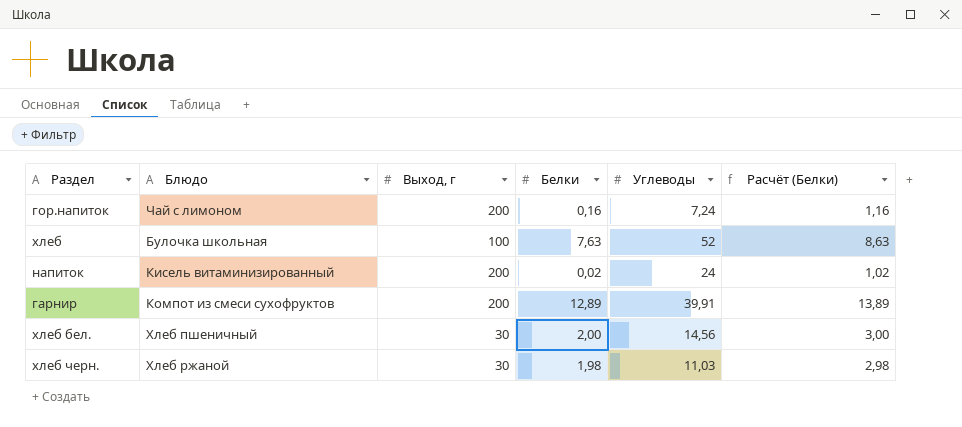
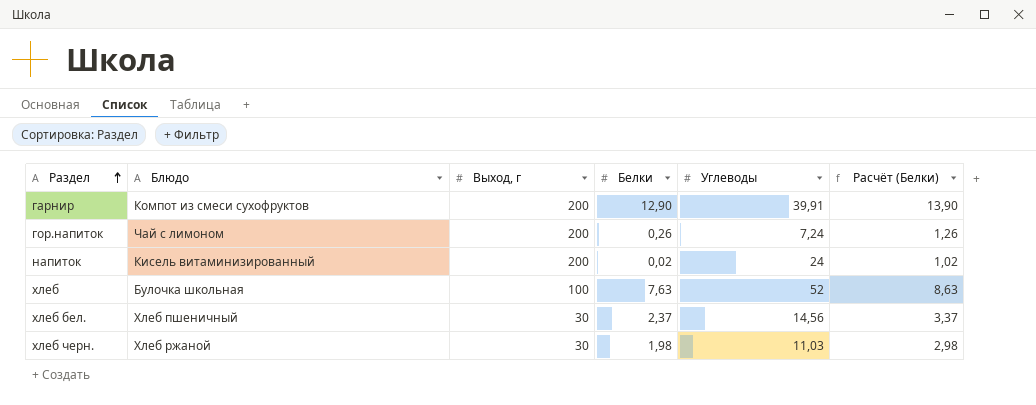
row order: none -> Раздел ascending
гарнир | Белки: 12,89 -> 12,90
гарнир | Расчёт (Белки): 13,89 -> 13,90
гор.напиток | Белки: 0,16 -> 0,26
гор.напиток | Расчёт (Белки): 1,16 -> 1,26
хлеб бел. | Белки: 2,00 -> 2,37
хлеб бел. | Расчёт (Белки): 3,00 -> 3,37

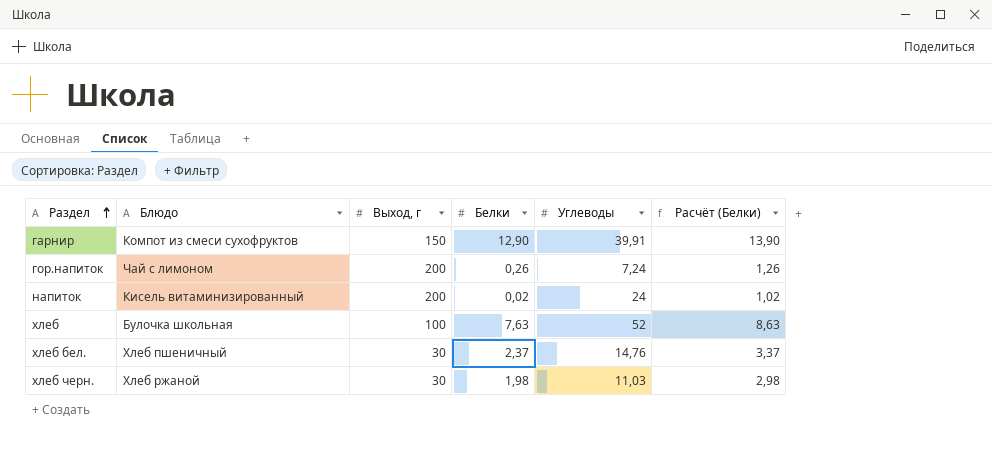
гарнир | Выход, г: 200 -> 150
хлеб бел. | Углеводы: 14,56 -> 14,76

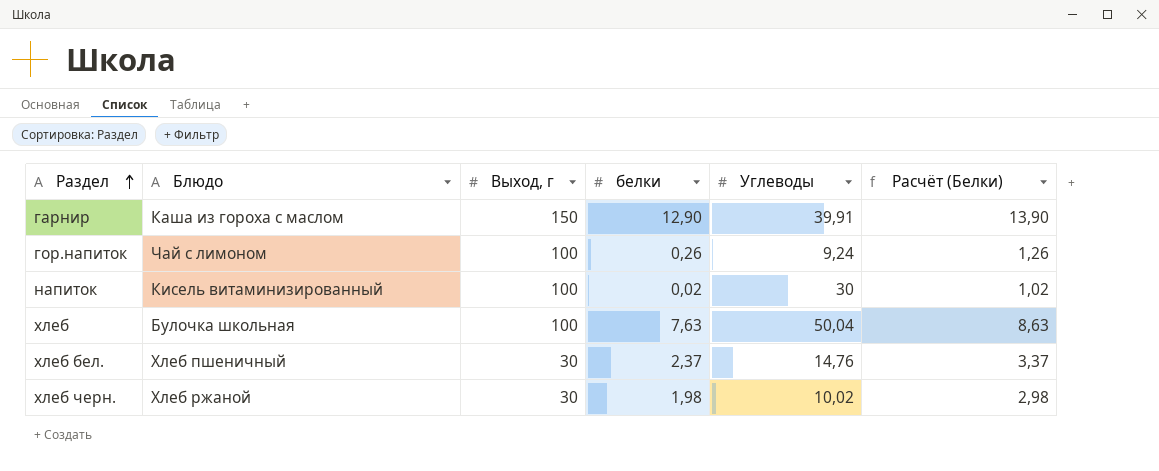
column name: Белки -> белки
гарнир | Блюдо: Компот из смеси сухофруктов -> Каша из гороха с маслом
гор.напиток | Выход, г: 200 -> 100
гор.напиток | Углеводы: 7,24 -> 9,24
напиток | Выход, г: 200 -> 100
напиток | Углеводы: 24 -> 30
хлеб | Углеводы: 52 -> 50,04
хлеб черн. | Углеводы: 11,03 -> 10,02

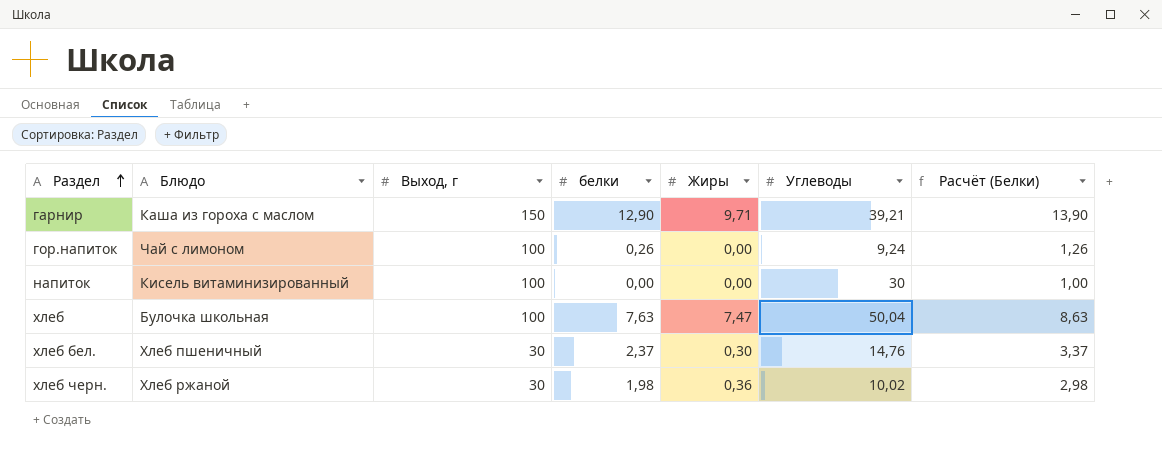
column Жиры | position: none -> 5
гарнир | Углеводы: 39,91 -> 39,21
напиток | белки: 0,02 -> 0,00
напиток | Расчёт (Белки): 1,02 -> 1,00

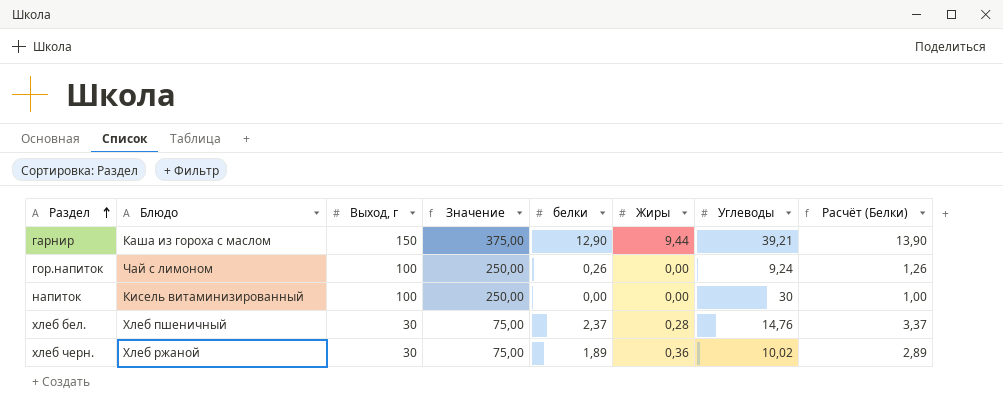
column Значение | formula: none -> [Выход, г] * 2,5
row хлеб: Булочка школьная | 100 | 7,63 | 7,47 | 50,04 | 8,63 -> none
гарнир | Жиры: 9,71 -> 9,44
хлеб бел. | Жиры: 0,30 -> 0,28
хлеб черн. | белки: 1,98 -> 1,89
хлеб черн. | Расчёт (Белки): 2,98 -> 2,89

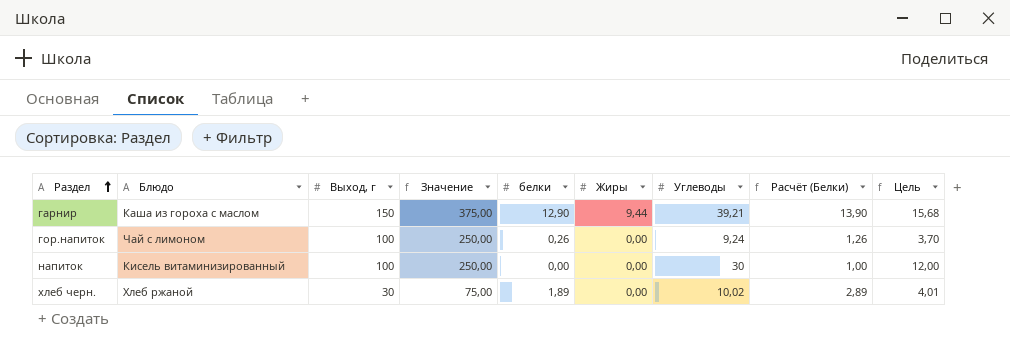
column Цель | formula: none -> [Углеводы] * 0,4
row хлеб бел.: Хлеб пшеничный | 30 | 75,00 | 2,37 | 0,28 | 14,76 | 3,37 -> none
хлеб черн. | Жиры: 0,36 -> 0,00

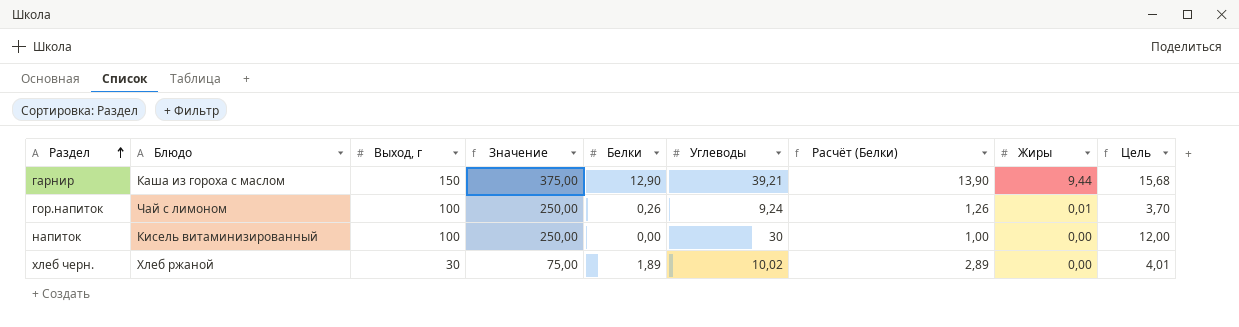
column name: белки -> Белки
column Жиры | position: 6 -> 8
гор.напиток | Жиры: 0,00 -> 0,01

